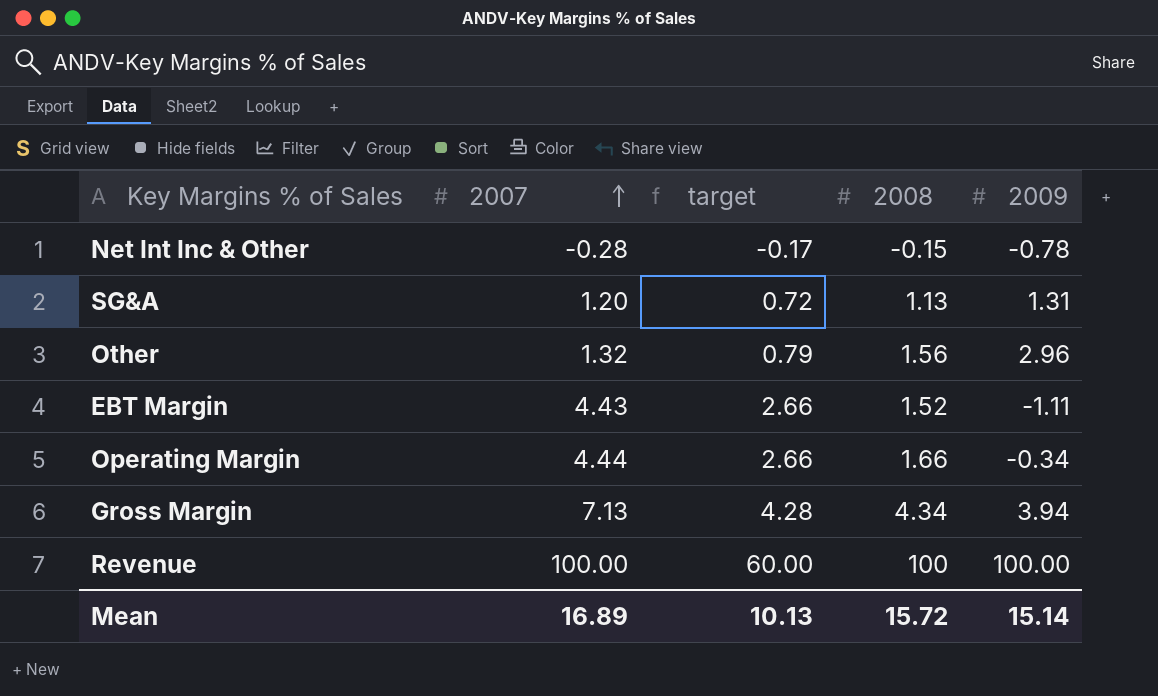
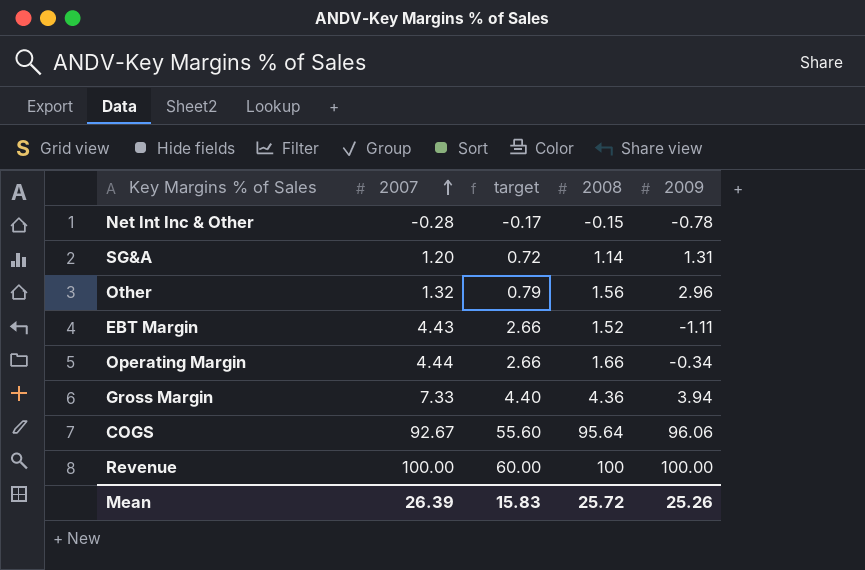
SG&A | 2008: 1.13 -> 1.14
Gross Margin | 2007: 7.13 -> 7.33
Gross Margin | target: 4.28 -> 4.40
Gross Margin | 2008: 4.34 -> 4.36
row COGS: none -> 92.67 | 55.60 | 95.64 | 96.06
Mean | 2007: 16.89 -> 26.39
Mean | target: 10.13 -> 15.83
Mean | 2008: 15.72 -> 25.72
Mean | 2009: 15.14 -> 25.26

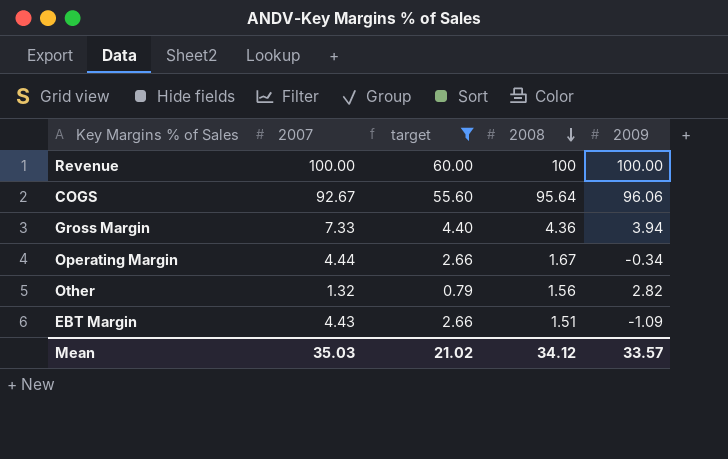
filter: none -> target >= 0.79
row order: 2007 ascending -> 2008 descending
Operating Margin | 2008: 1.66 -> 1.67
Other | 2009: 2.96 -> 2.82
EBT Margin | 2008: 1.52 -> 1.51
EBT Margin | 2009: -1.11 -> -1.09
Mean | 2007: 26.39 -> 35.03
Mean | target: 15.83 -> 21.02
Mean | 2008: 25.72 -> 34.12
Mean | 2009: 25.26 -> 33.57

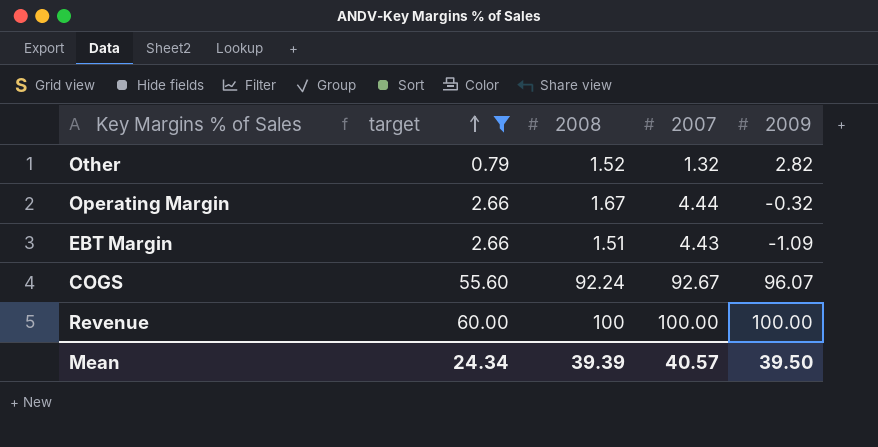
row order: 2008 descending -> target ascending
column 2007 | position: 2 -> 4
row Gross Margin: 7.33 | 4.40 | 4.36 | 3.94 -> none
Other | 2008: 1.56 -> 1.52
Operating Margin | 2009: -0.34 -> -0.32
COGS | 2008: 95.64 -> 92.24
COGS | 2009: 96.06 -> 96.07
Mean | target: 21.02 -> 24.34
Mean | 2008: 34.12 -> 39.39
Mean | 2007: 35.03 -> 40.57
Mean | 2009: 33.57 -> 39.50

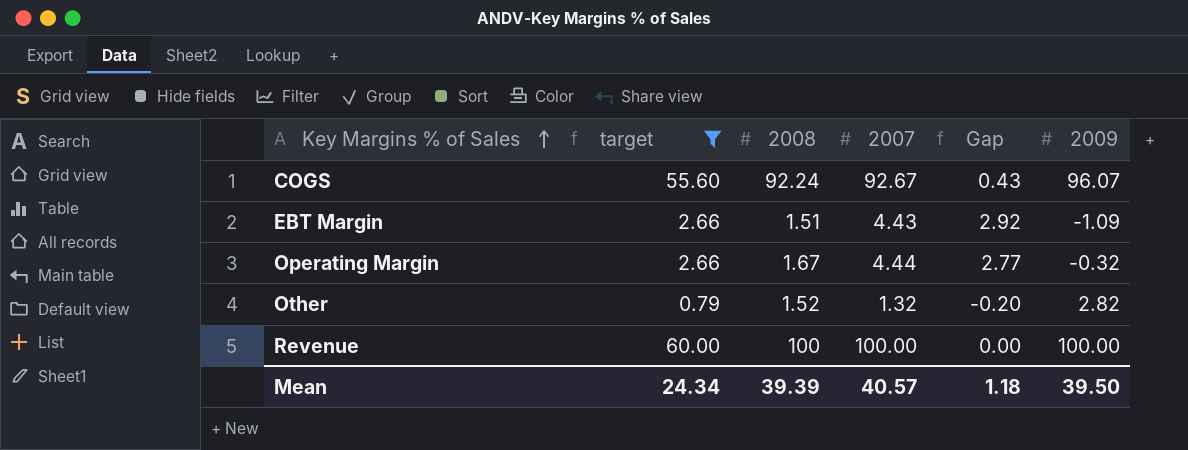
row order: target ascending -> Key Margins % of Sales ascending
column Gap | formula: none -> [2007] - [2008]

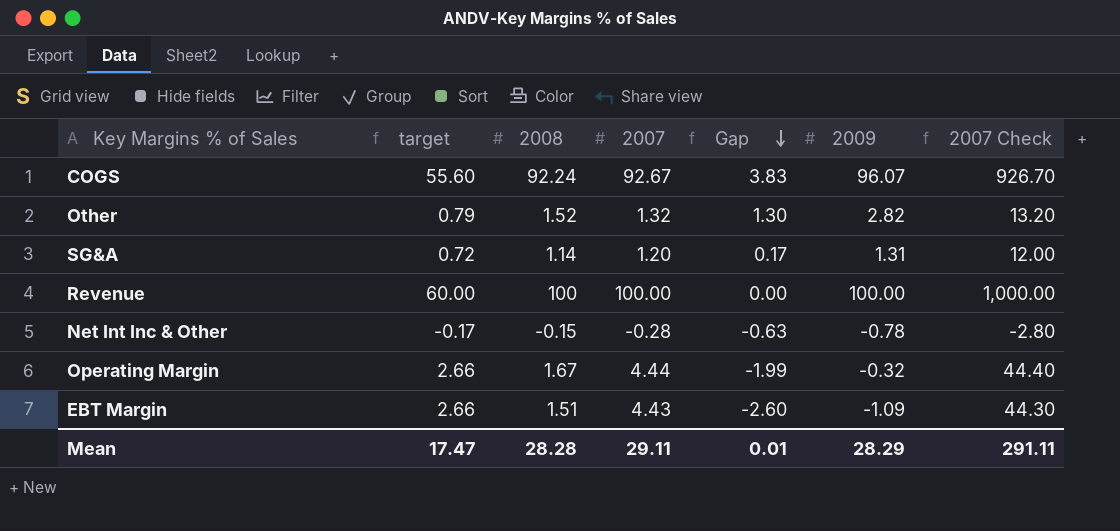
filter: target >= 0.79 -> none
row order: Key Margins % of Sales ascending -> Gap descending
column Gap | formula: [2007] - [2008] -> [2009] - [2008]
column 2007 Check | formula: none -> [2007] * 10
Mean | target: 24.34 -> 17.47
Mean | 2008: 39.39 -> 28.28
Mean | 2007: 40.57 -> 29.11
Mean | Gap: 1.18 -> 0.01
Mean | 2009: 39.50 -> 28.29

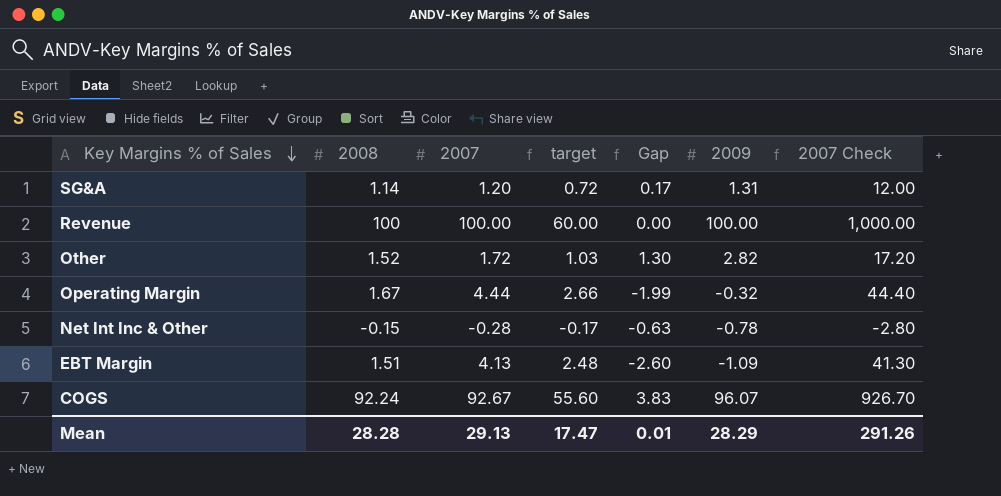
row order: Gap descending -> Key Margins % of Sales descending
column target | position: 2 -> 4
Other | 2007: 1.32 -> 1.72
Other | target: 0.79 -> 1.03
Other | 2007 Check: 13.20 -> 17.20
EBT Margin | 2007: 4.43 -> 4.13
EBT Margin | target: 2.66 -> 2.48
EBT Margin | 2007 Check: 44.30 -> 41.30
Mean | 2007: 29.11 -> 29.13
Mean | 2007 Check: 291.11 -> 291.26

